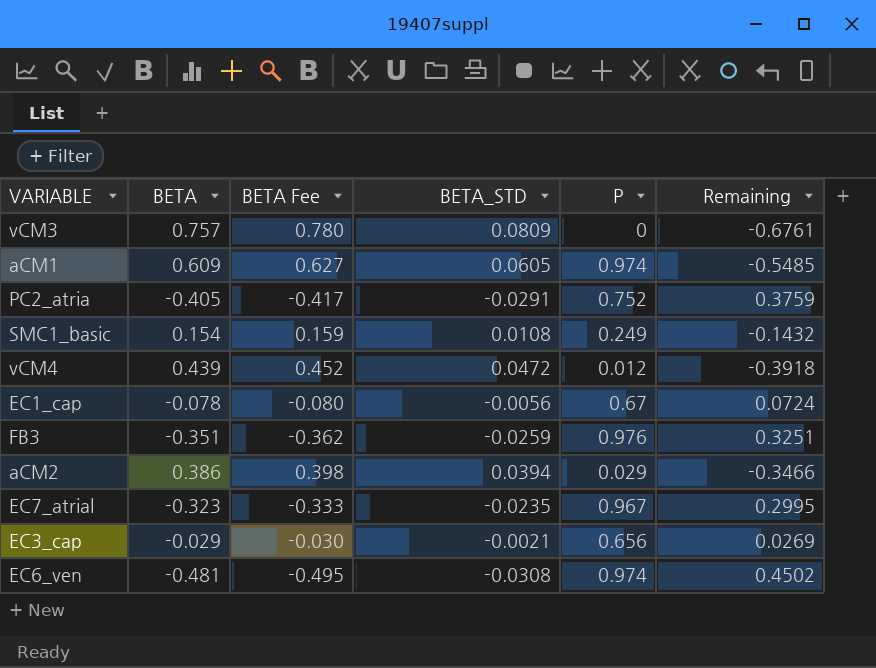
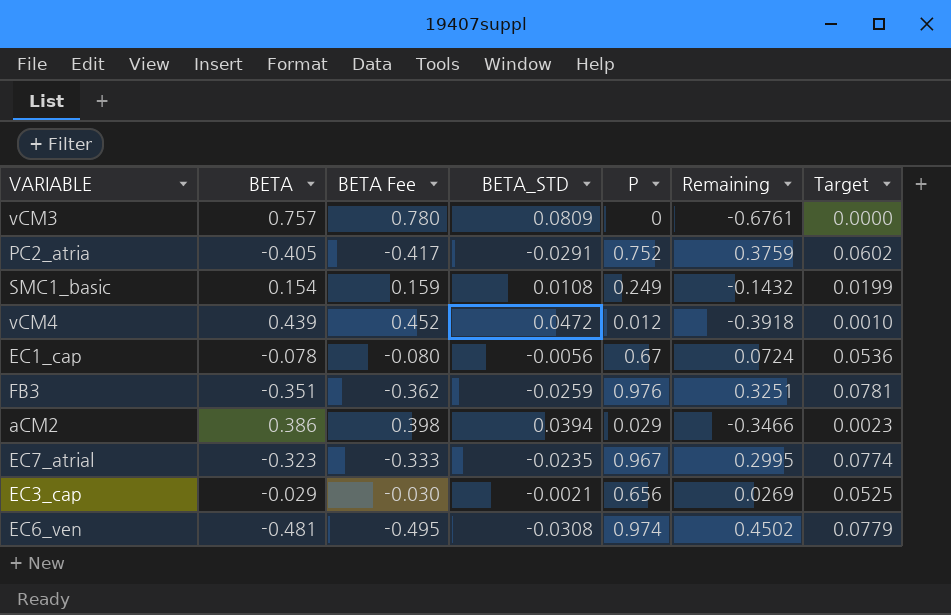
column Target | formula: none -> [P] * 0.08
row aCM1: 0.609 | 0.627 | 0.0605 | 0.974 | -0.5485 -> none

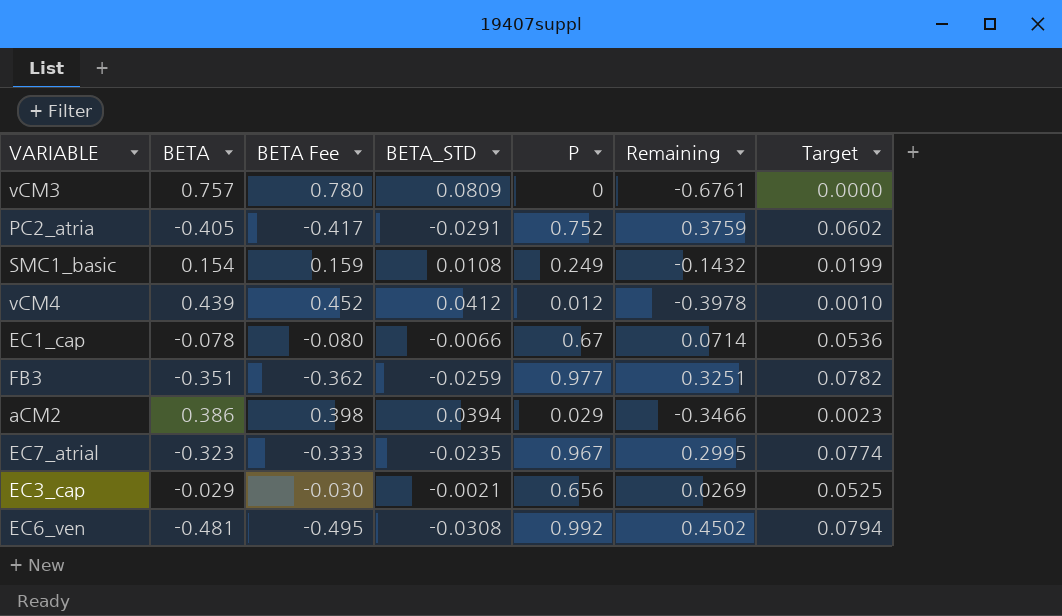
vCM4 | BETA_STD: 0.0472 -> 0.0412
vCM4 | Remaining: -0.3918 -> -0.3978
EC1_cap | BETA_STD: -0.0056 -> -0.0066
EC1_cap | Remaining: 0.0724 -> 0.0714
FB3 | P: 0.976 -> 0.977
FB3 | Target: 0.0781 -> 0.0782
EC6_ven | P: 0.974 -> 0.992
EC6_ven | Target: 0.0779 -> 0.0794

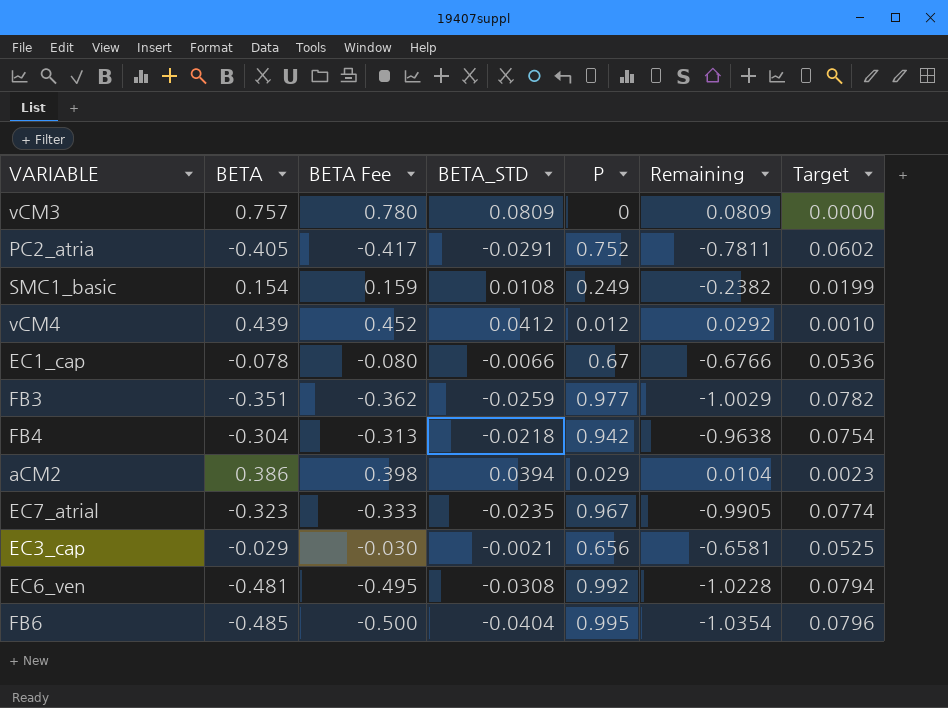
column Remaining | formula: [BETA_STD] - [BETA] -> [BETA_STD] - [P]
row FB4: none -> -0.304 | -0.313 | -0.0218 | 0.942 | -0.9638 | 0.0754
row FB6: none -> -0.485 | -0.500 | -0.0404 | 0.995 | -1.0354 | 0.0796

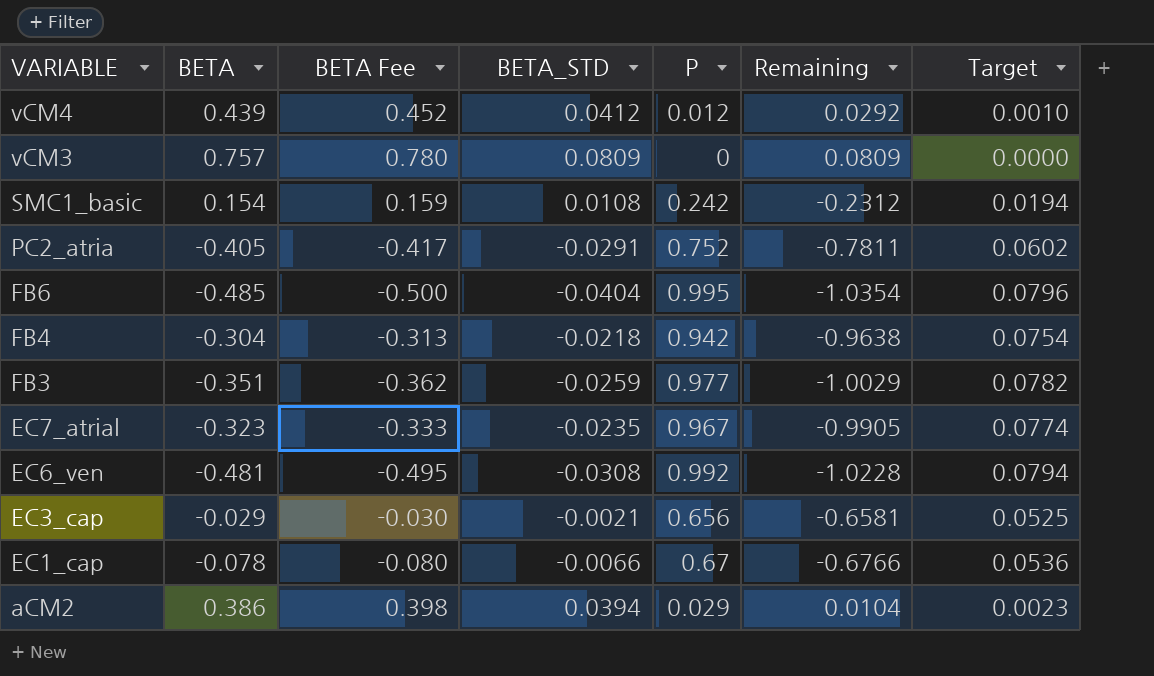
row order: none -> VARIABLE descending
SMC1_basic | P: 0.249 -> 0.242
SMC1_basic | Remaining: -0.2382 -> -0.2312
SMC1_basic | Target: 0.0199 -> 0.0194

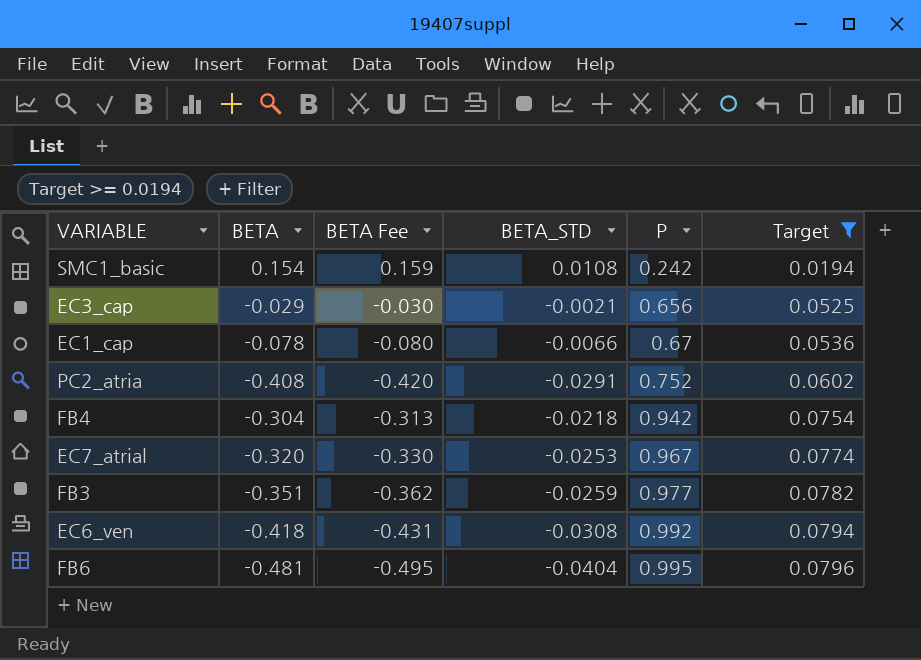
filter: none -> Target >= 0.0194
row order: VARIABLE descending -> P ascending
column Remaining | formula: [BETA_STD] - [P] -> none
PC2_atria | BETA: -0.405 -> -0.408
PC2_atria | BETA Fee: -0.417 -> -0.420
EC7_atrial | BETA: -0.323 -> -0.320
EC7_atrial | BETA Fee: -0.333 -> -0.330
EC7_atrial | BETA_STD: -0.0235 -> -0.0253
EC6_ven | BETA: -0.481 -> -0.418
EC6_ven | BETA Fee: -0.495 -> -0.431
FB6 | BETA: -0.485 -> -0.481
FB6 | BETA Fee: -0.500 -> -0.495

